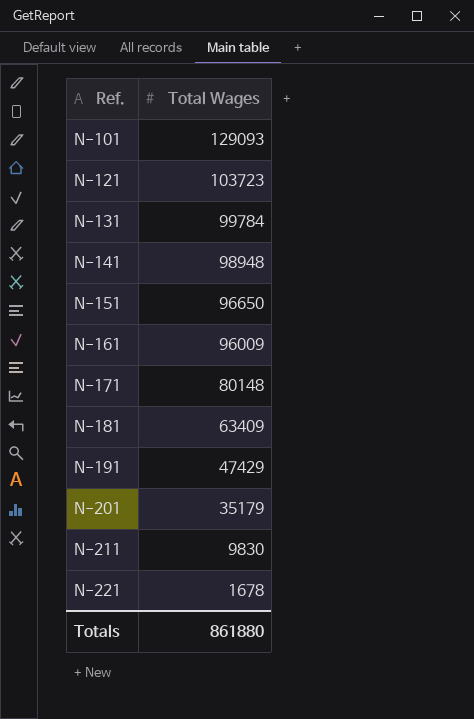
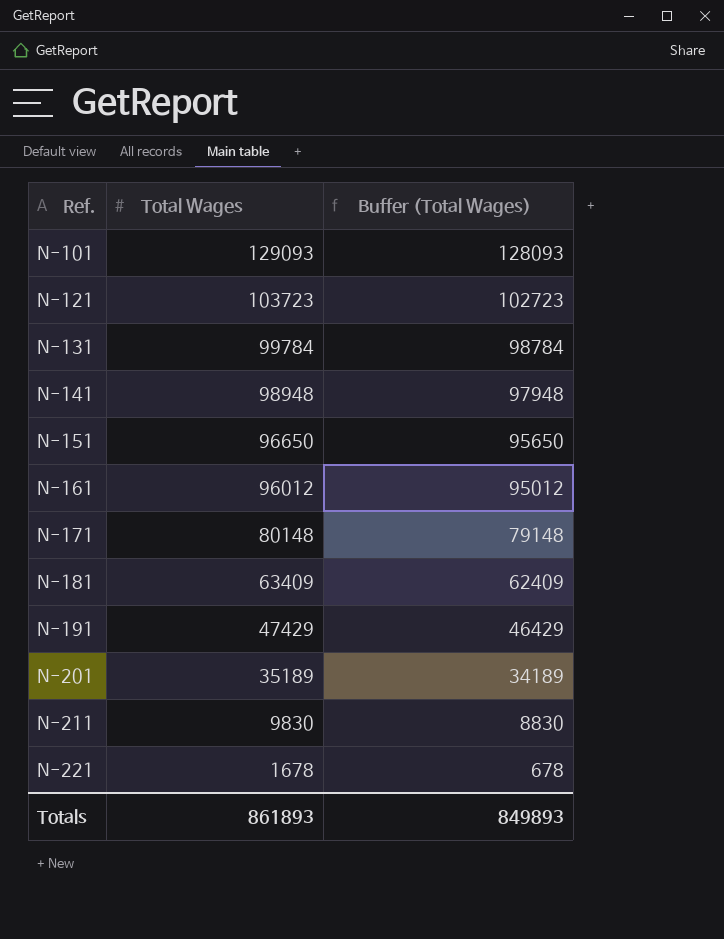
column Buffer (Total Wages) | formula: none -> [Total Wages] - 1000
N-161 | Total Wages: 96009 -> 96012
N-201 | Total Wages: 35179 -> 35189
Totals | Total Wages: 861880 -> 861893

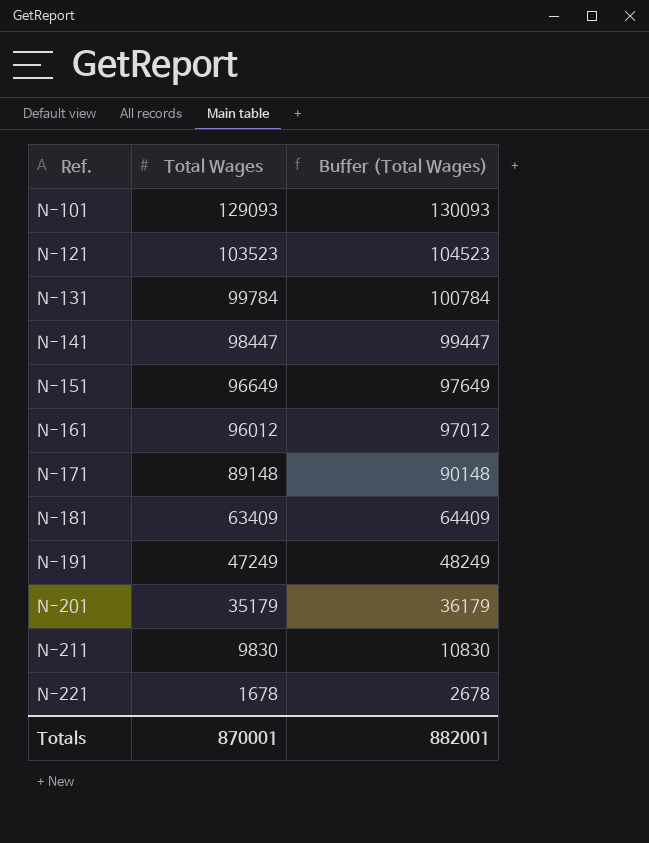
column Buffer (Total Wages) | formula: [Total Wages] - 1000 -> [Total Wages] + 1000
N-121 | Total Wages: 103723 -> 103523
N-141 | Total Wages: 98948 -> 98447
N-151 | Total Wages: 96650 -> 96649
N-171 | Total Wages: 80148 -> 89148
N-191 | Total Wages: 47429 -> 47249
N-201 | Total Wages: 35189 -> 35179
Totals | Total Wages: 861893 -> 870001
Totals | Buffer (Total Wages): 849893 -> 882001

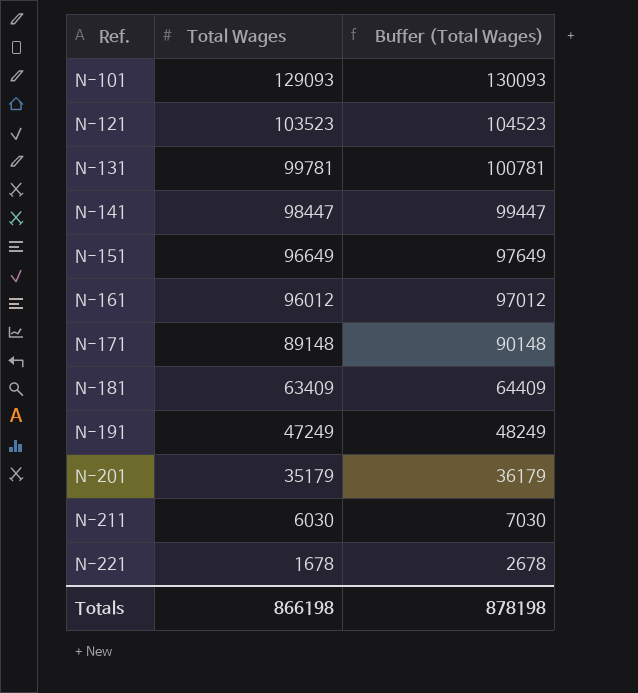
N-131 | Total Wages: 99784 -> 99781
N-131 | Buffer (Total Wages): 100784 -> 100781
N-211 | Total Wages: 9830 -> 6030
N-211 | Buffer (Total Wages): 10830 -> 7030
Totals | Total Wages: 870001 -> 866198
Totals | Buffer (Total Wages): 882001 -> 878198

